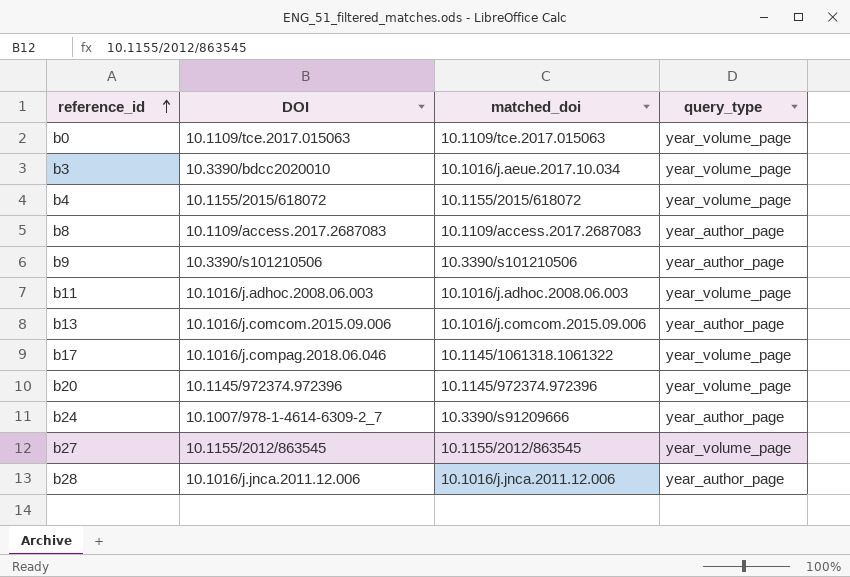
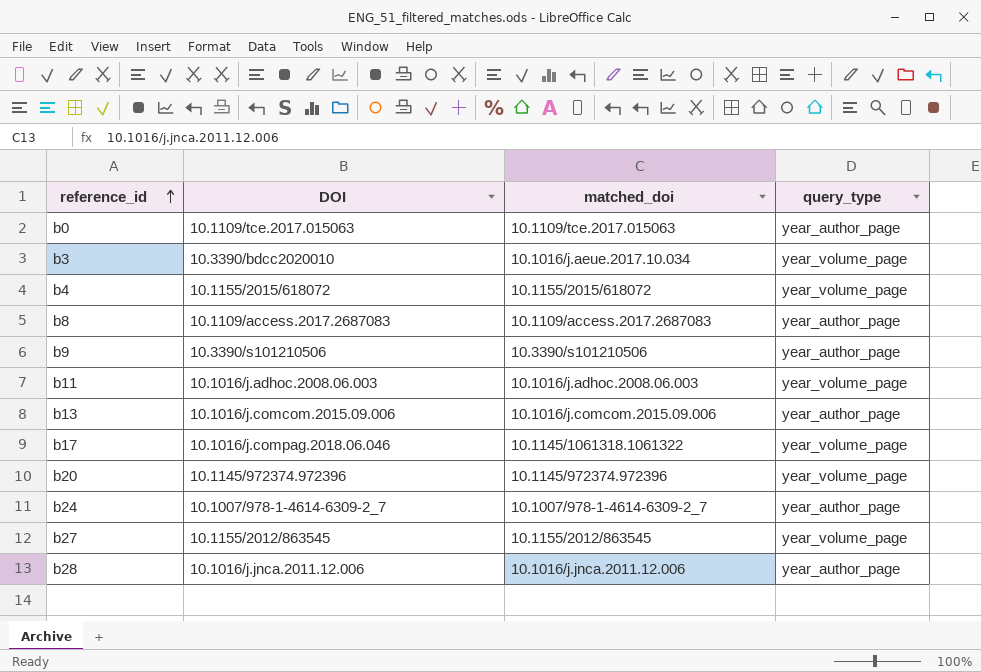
b0 | query_type: year_volume_page -> year_author_page
b24 | matched_doi: 10.3390/s91209666 -> 10.1007/978-1-4614-6309-2_7

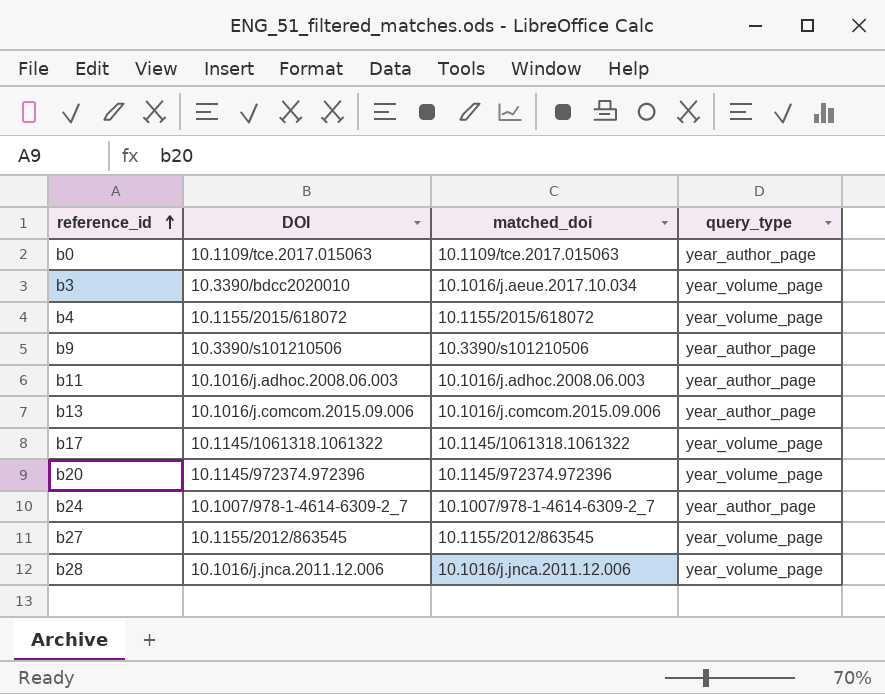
row b8: 10.1109/access.2017.2687083 | 10.1109/access.2017.2687083 | year_author_page -> none
b11 | query_type: year_volume_page -> year_author_page
b17 | DOI: 10.1016/j.compag.2018.06.046 -> 10.1145/1061318.1061322
b28 | query_type: year_author_page -> year_volume_page

